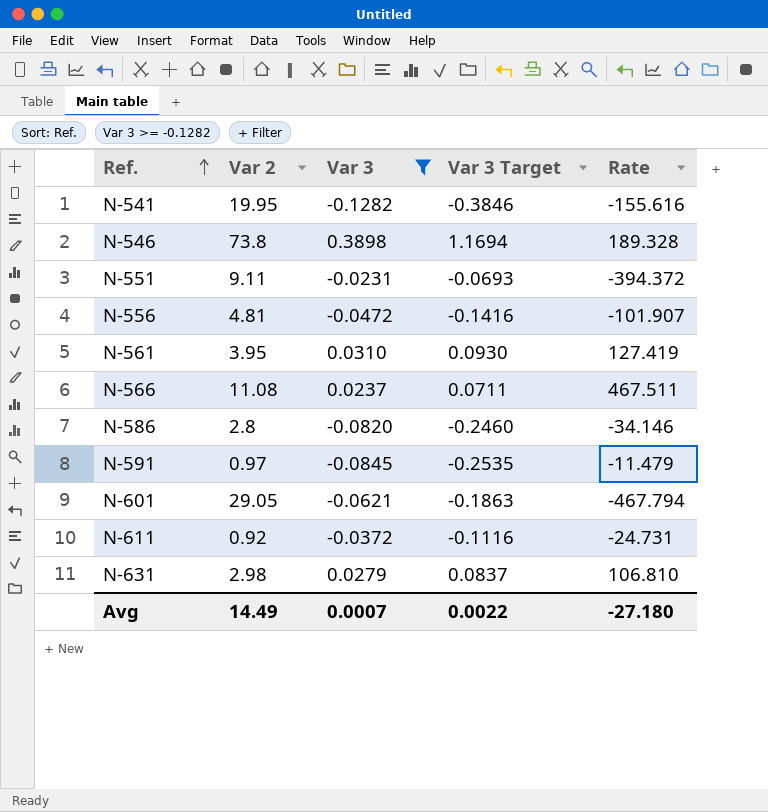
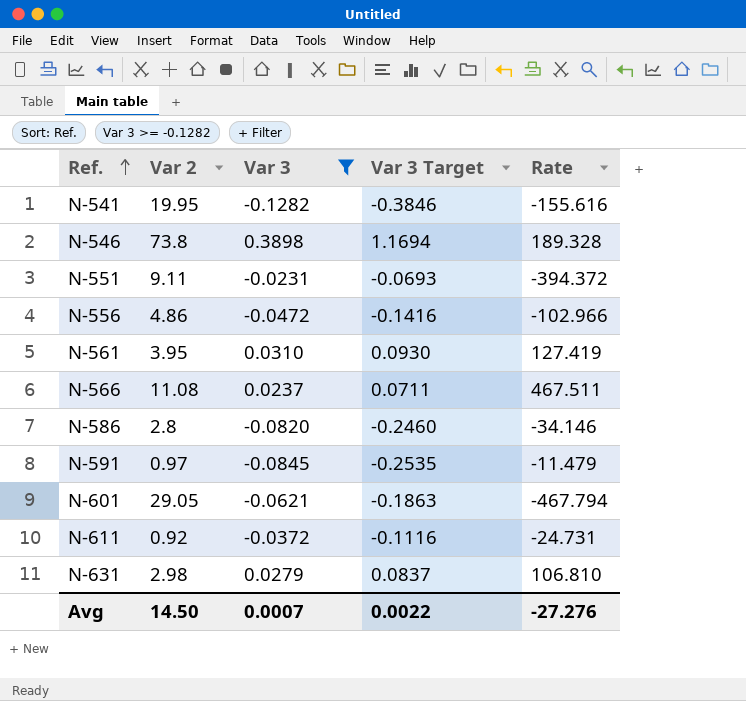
N-556 | Var 2: 4.81 -> 4.86
N-556 | Rate: -101.907 -> -102.966
Avg | Var 2: 14.49 -> 14.50
Avg | Rate: -27.180 -> -27.276

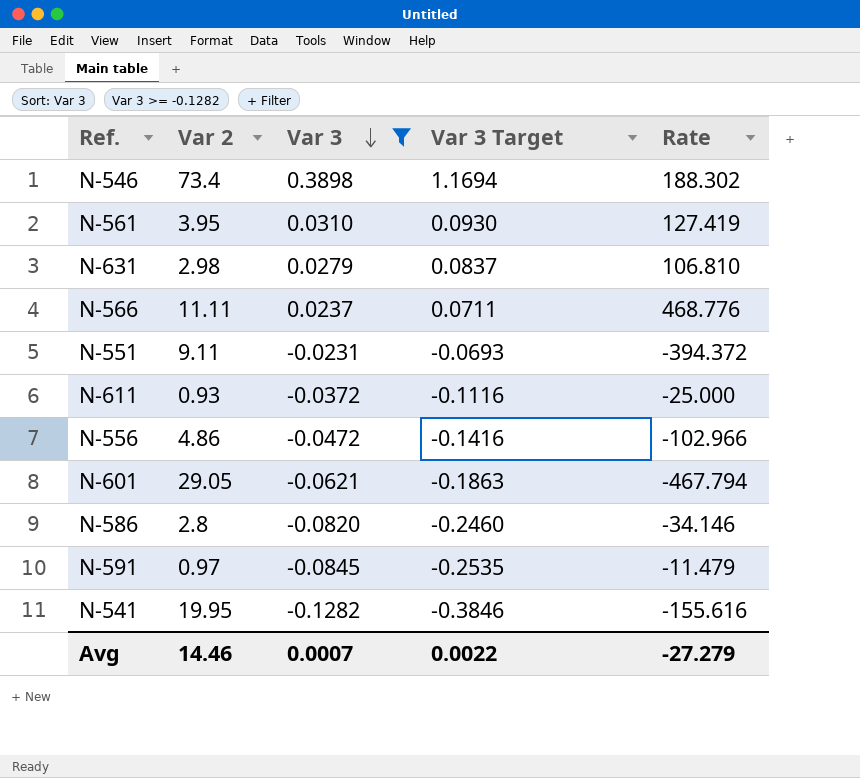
row order: Ref. ascending -> Var 3 descending
N-546 | Var 2: 73.8 -> 73.4
N-546 | Rate: 189.328 -> 188.302
N-566 | Var 2: 11.08 -> 11.11
N-566 | Rate: 467.511 -> 468.776
N-611 | Var 2: 0.92 -> 0.93
N-611 | Rate: -24.731 -> -25.000
Avg | Var 2: 14.50 -> 14.46
Avg | Rate: -27.276 -> -27.279

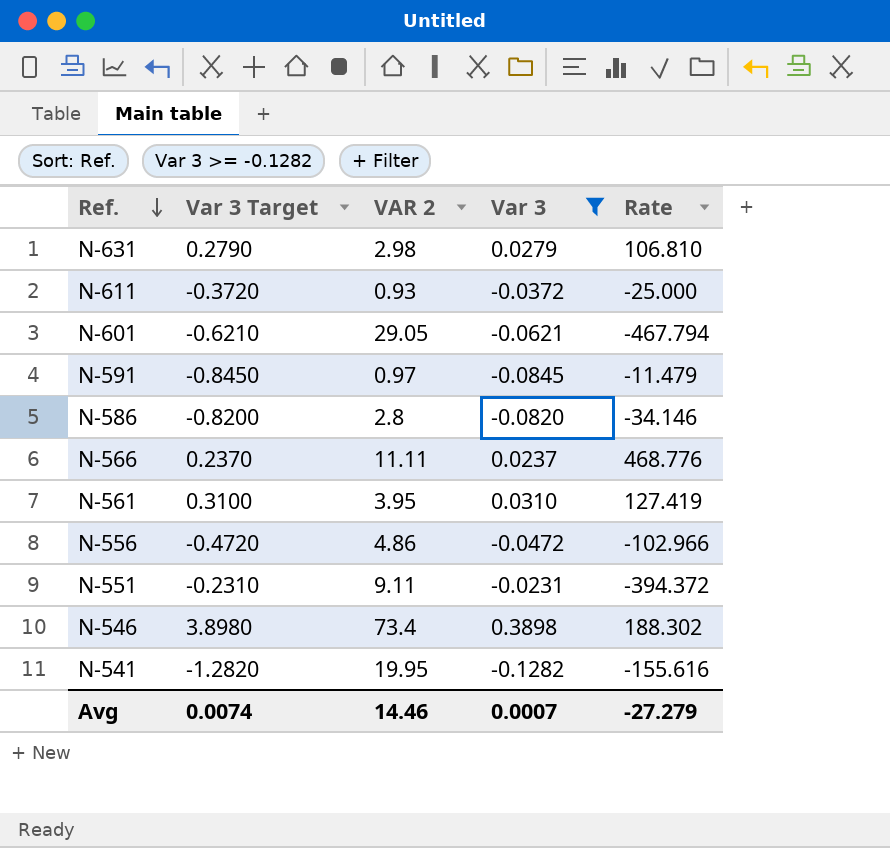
row order: Var 3 descending -> Ref. descending
column Var 3 Target | formula: [Var 3] * 3 -> [Var 3] * 10
column Var 3 Target | position: 4 -> 2
column name: Var 2 -> VAR 2
Avg | Var 3 Target: 0.0022 -> 0.0074

